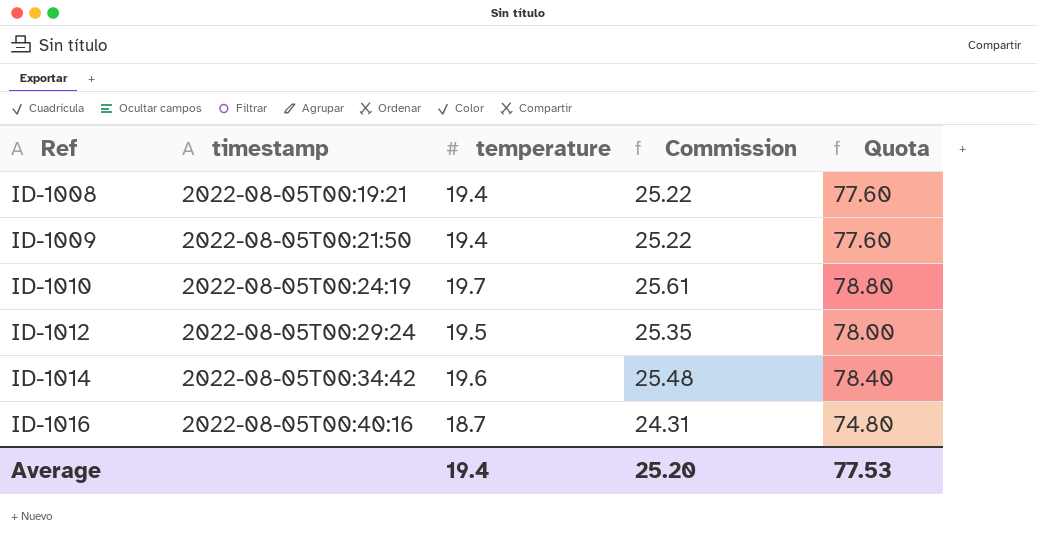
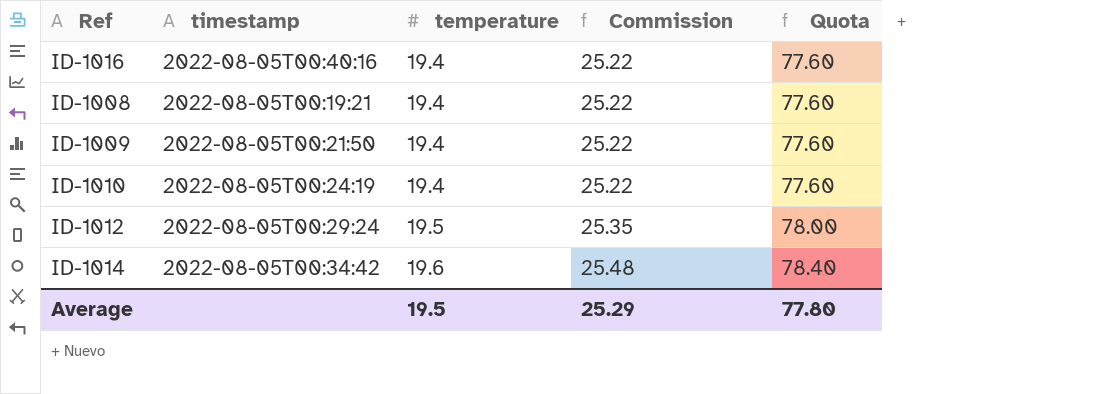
row order: Ref ascending -> temperature ascending
ID-1016 | temperature: 18.7 -> 19.4
ID-1016 | Commission: 24.31 -> 25.22
ID-1016 | Quota: 74.80 -> 77.60
ID-1010 | temperature: 19.7 -> 19.4
ID-1010 | Commission: 25.61 -> 25.22
ID-1010 | Quota: 78.80 -> 77.60
Average | temperature: 19.4 -> 19.5
Average | Commission: 25.20 -> 25.29
Average | Quota: 77.53 -> 77.80

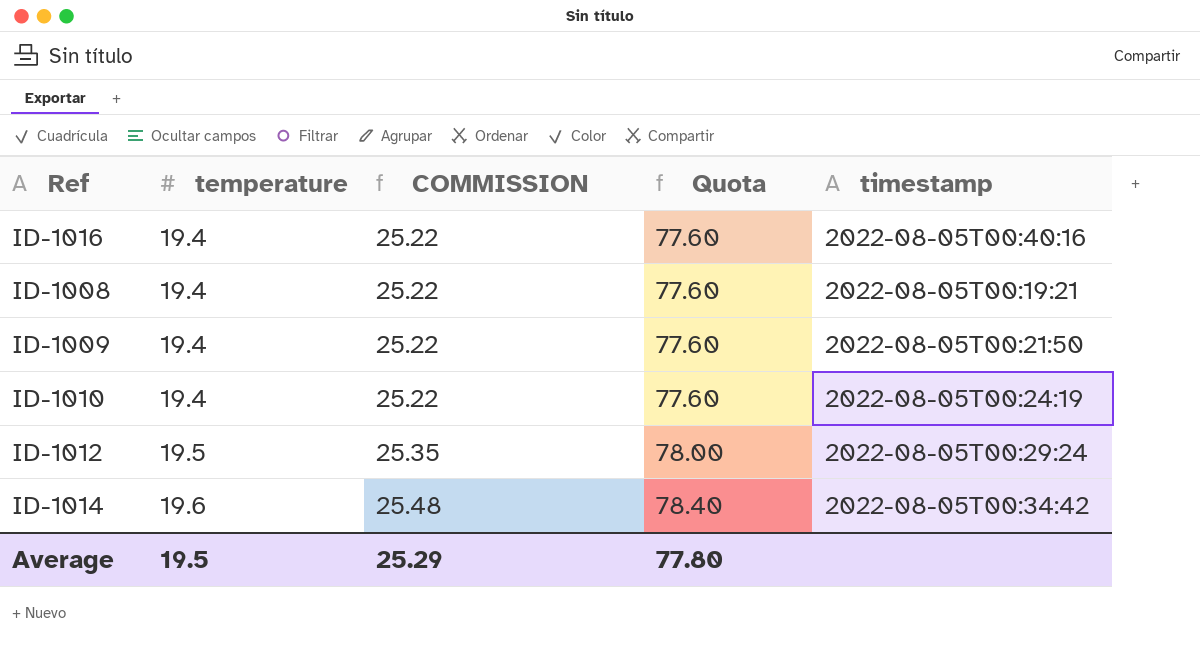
column name: Commission -> COMMISSION
column timestamp | position: 2 -> 5

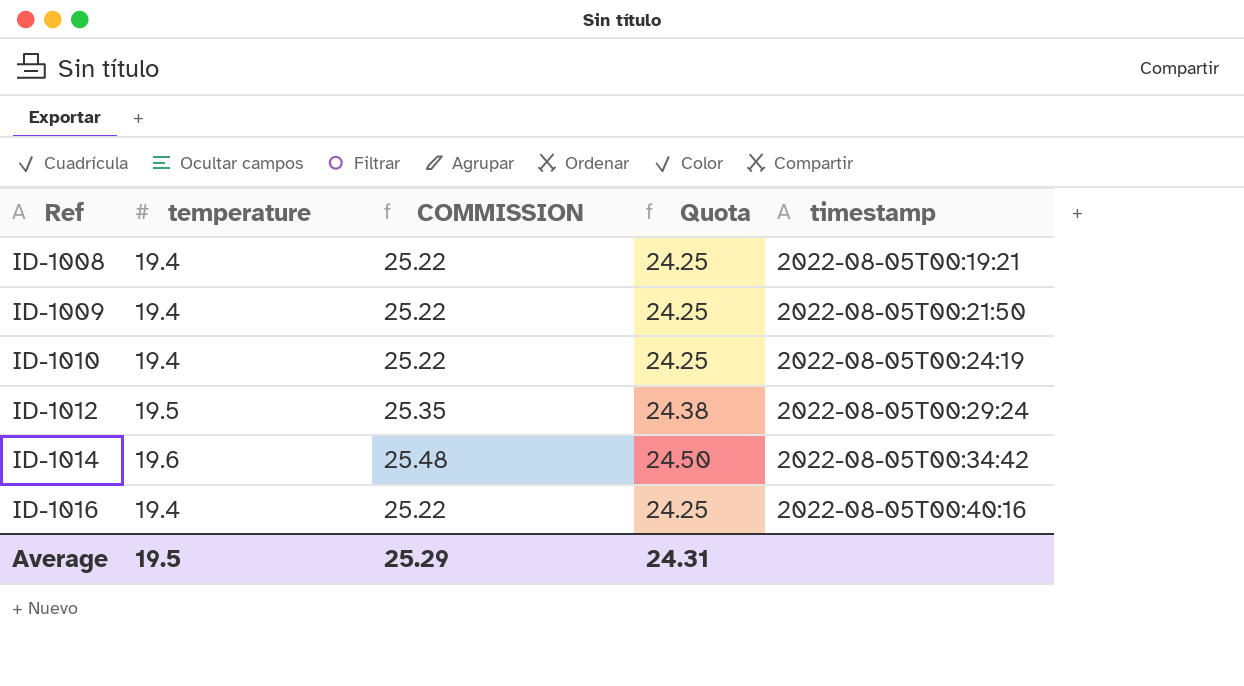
row order: temperature ascending -> Ref ascending
column Quota | formula: [temperature] * 4 -> [temperature] * 1.25
Average | Quota: 77.80 -> 24.31

